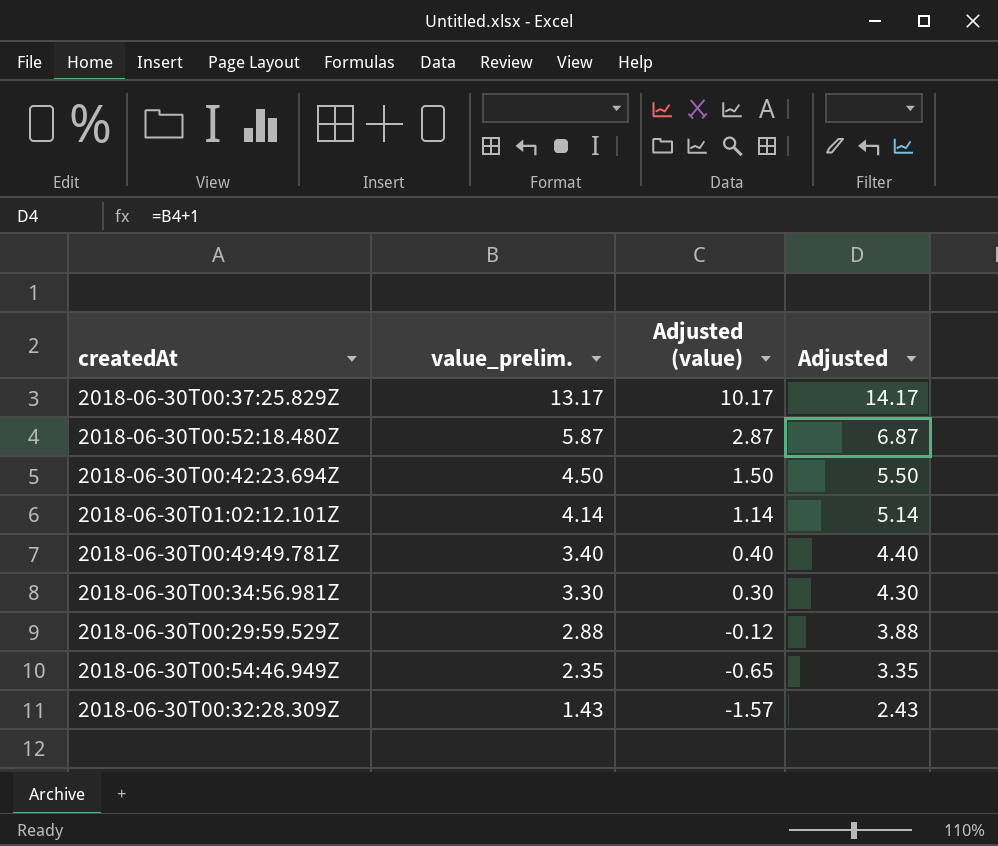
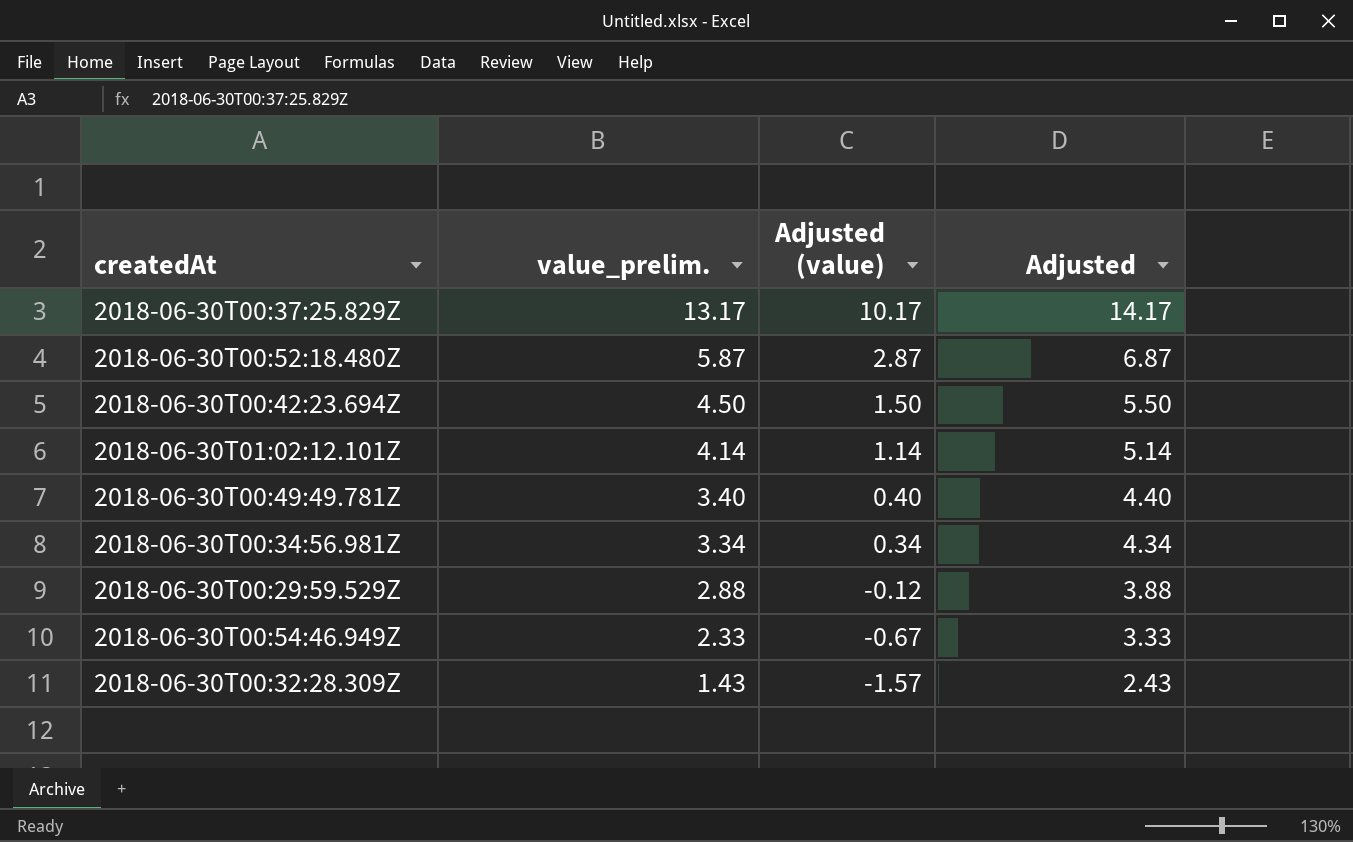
2018-06-30T00:34:56.981Z | value_prelim.: 3.30 -> 3.34
2018-06-30T00:34:56.981Z | Adjusted (value): 0.30 -> 0.34
2018-06-30T00:34:56.981Z | Adjusted: 4.30 -> 4.34
2018-06-30T00:54:46.949Z | value_prelim.: 2.35 -> 2.33
2018-06-30T00:54:46.949Z | Adjusted (value): -0.65 -> -0.67
2018-06-30T00:54:46.949Z | Adjusted: 3.35 -> 3.33

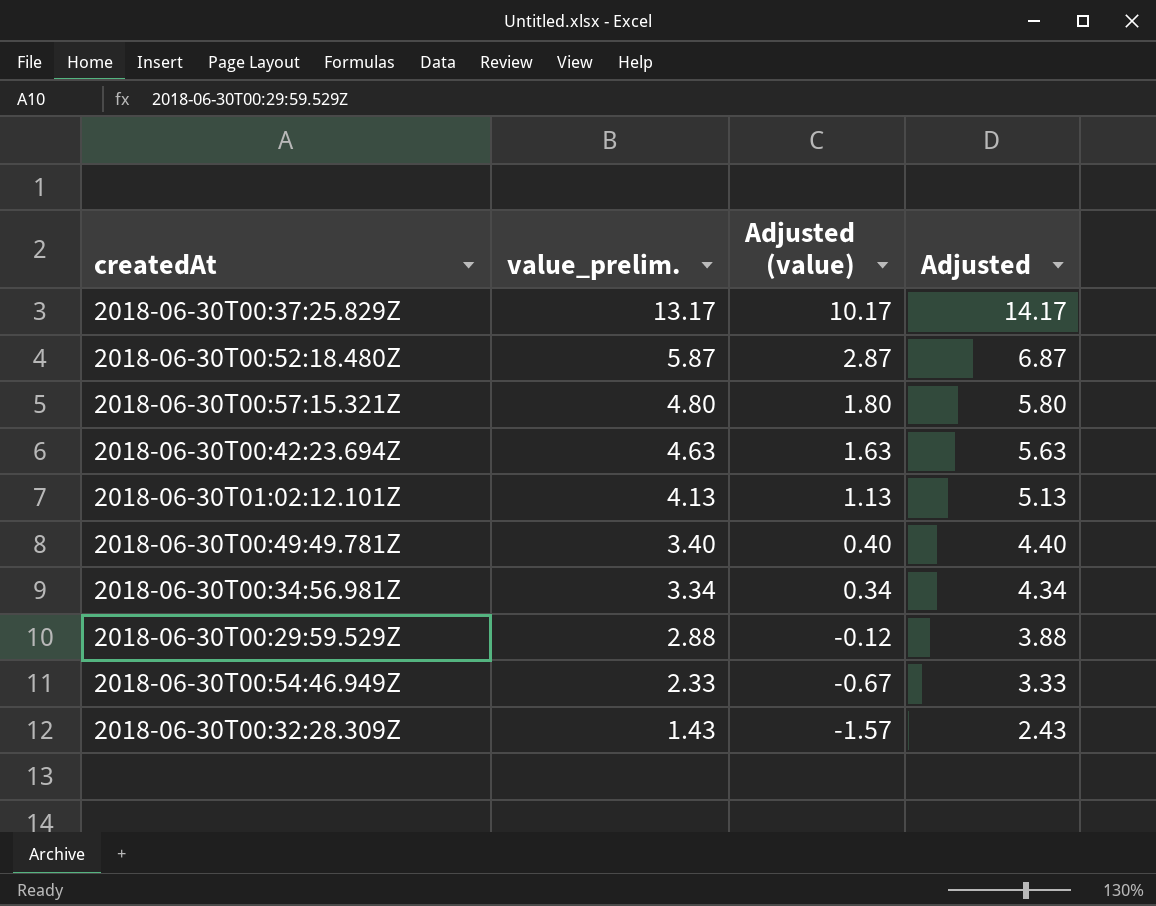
row 2018-06-30T00:57:15.321Z: none -> 4.80 | 1.80 | 5.80
2018-06-30T00:42:23.694Z | value_prelim.: 4.50 -> 4.63
2018-06-30T00:42:23.694Z | Adjusted (value): 1.50 -> 1.63
2018-06-30T00:42:23.694Z | Adjusted: 5.50 -> 5.63
2018-06-30T01:02:12.101Z | value_prelim.: 4.14 -> 4.13
2018-06-30T01:02:12.101Z | Adjusted (value): 1.14 -> 1.13
2018-06-30T01:02:12.101Z | Adjusted: 5.14 -> 5.13

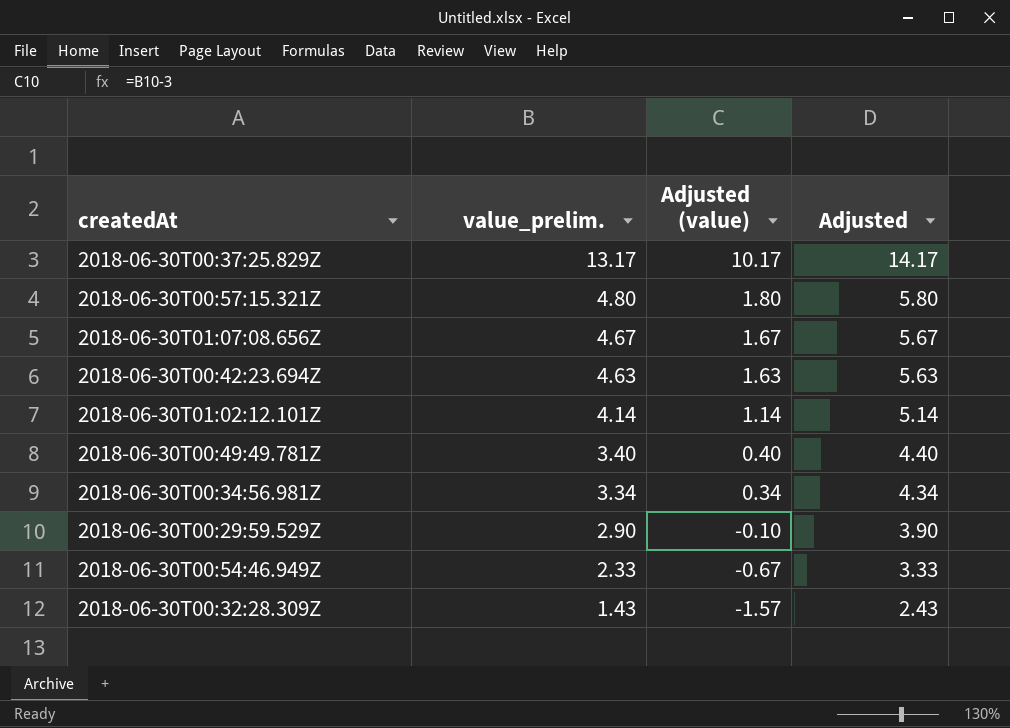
row 2018-06-30T00:52:18.480Z: 5.87 | 2.87 | 6.87 -> none
row 2018-06-30T01:07:08.656Z: none -> 4.67 | 1.67 | 5.67
2018-06-30T01:02:12.101Z | value_prelim.: 4.13 -> 4.14
2018-06-30T01:02:12.101Z | Adjusted (value): 1.13 -> 1.14
2018-06-30T01:02:12.101Z | Adjusted: 5.13 -> 5.14
2018-06-30T00:29:59.529Z | value_prelim.: 2.88 -> 2.90
2018-06-30T00:29:59.529Z | Adjusted (value): -0.12 -> -0.10
2018-06-30T00:29:59.529Z | Adjusted: 3.88 -> 3.90

